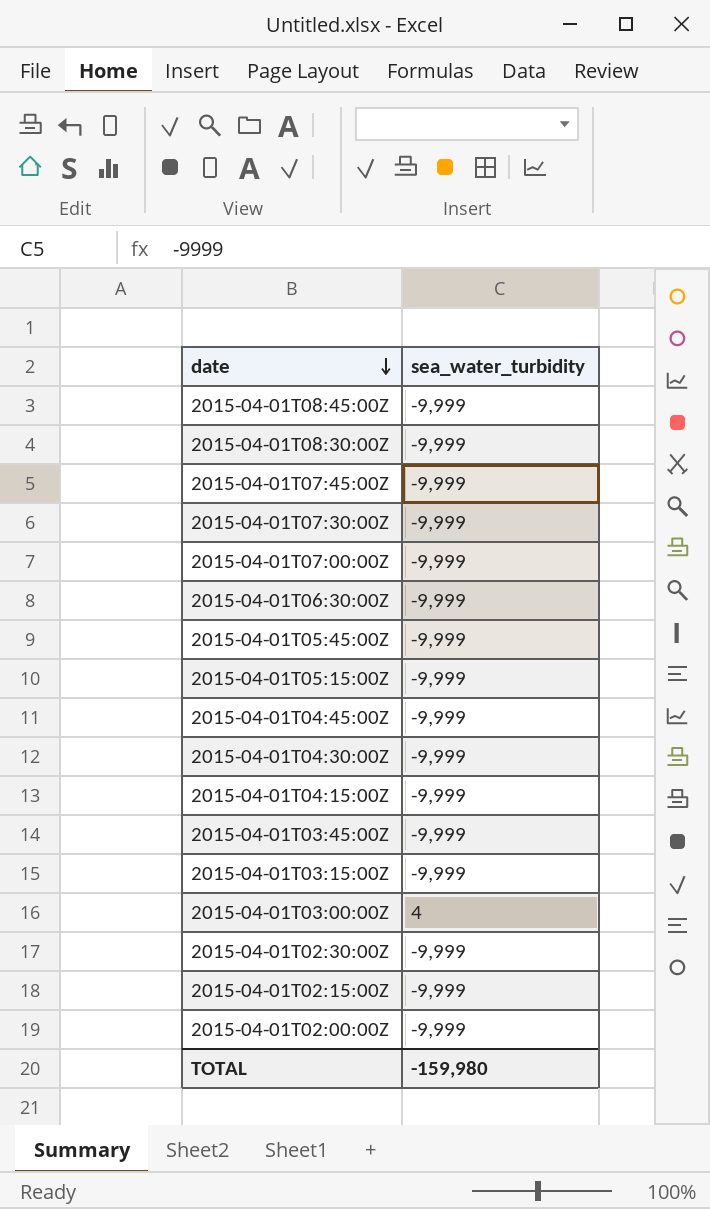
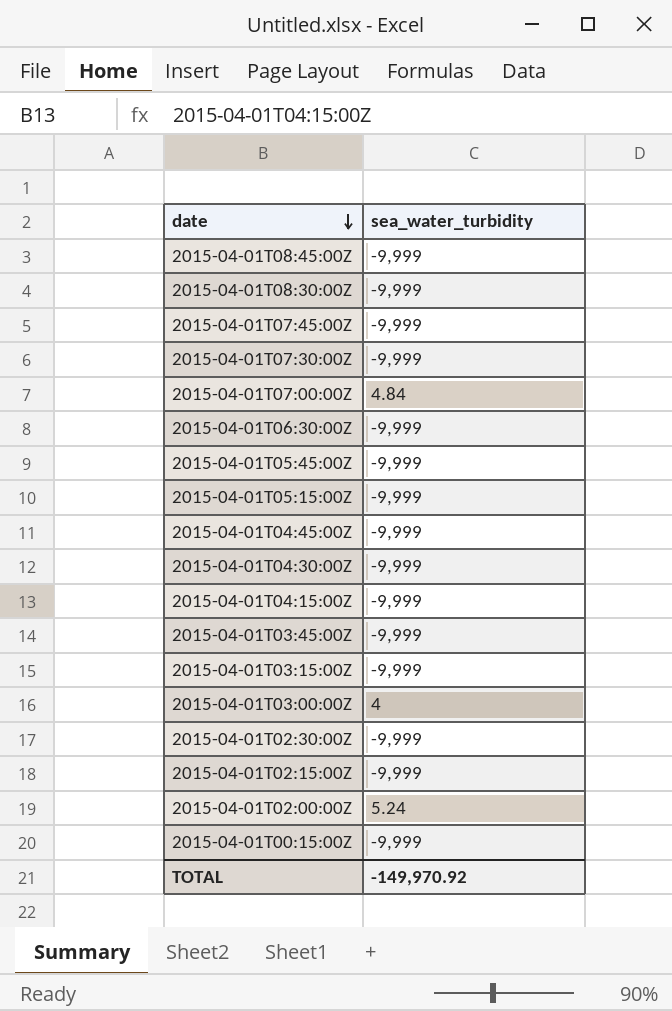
2015-04-01T07:00:00Z | sea_water_turbidity: -9,999 -> 4.84
2015-04-01T02:00:00Z | sea_water_turbidity: -9,999 -> 5.24
row 2015-04-01T00:15:00Z: none -> -9,999
TOTAL | sea_water_turbidity: -159,980 -> -149,970.92

